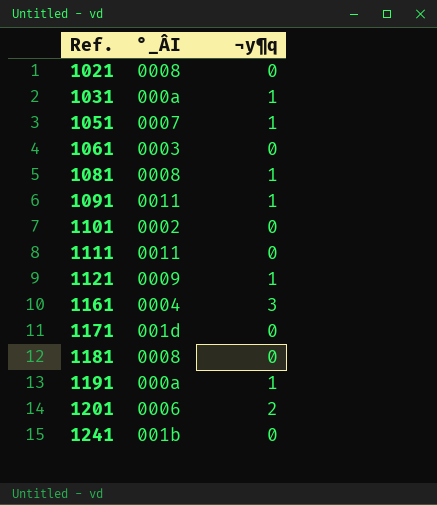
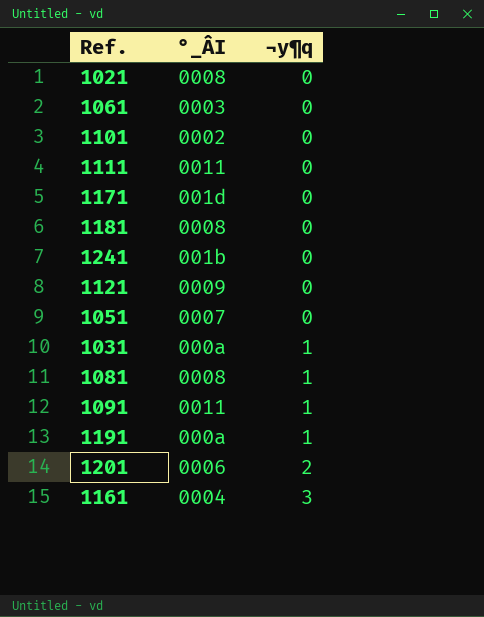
row order: Ref. ascending -> ¬y¶q ascending
1121 | ¬y¶q: 1 -> 0
1051 | ¬y¶q: 1 -> 0

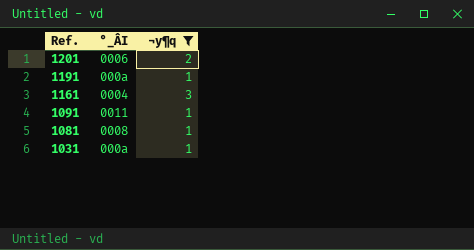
filter: none -> ¬y¶q != 0
row order: ¬y¶q ascending -> Ref. descending

